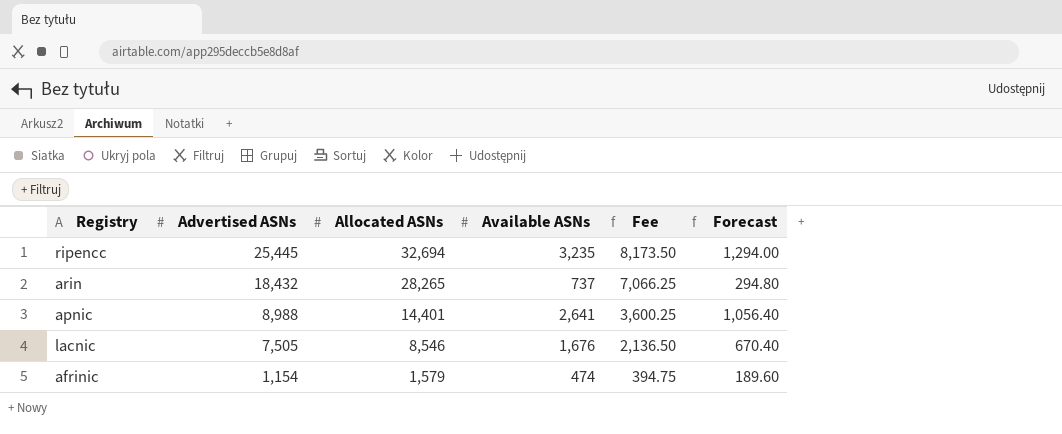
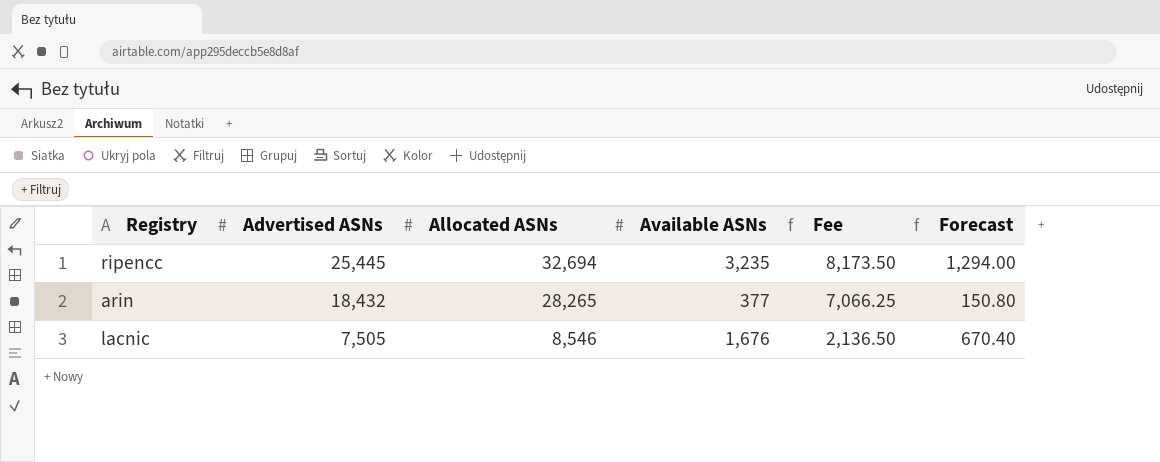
row apnic: 8,988 | 14,401 | 2,641 | 3,600.25 | 1,056.40 -> none
row afrinic: 1,154 | 1,579 | 474 | 394.75 | 189.60 -> none
arin | Available ASNs: 737 -> 377
arin | Forecast: 294.80 -> 150.80

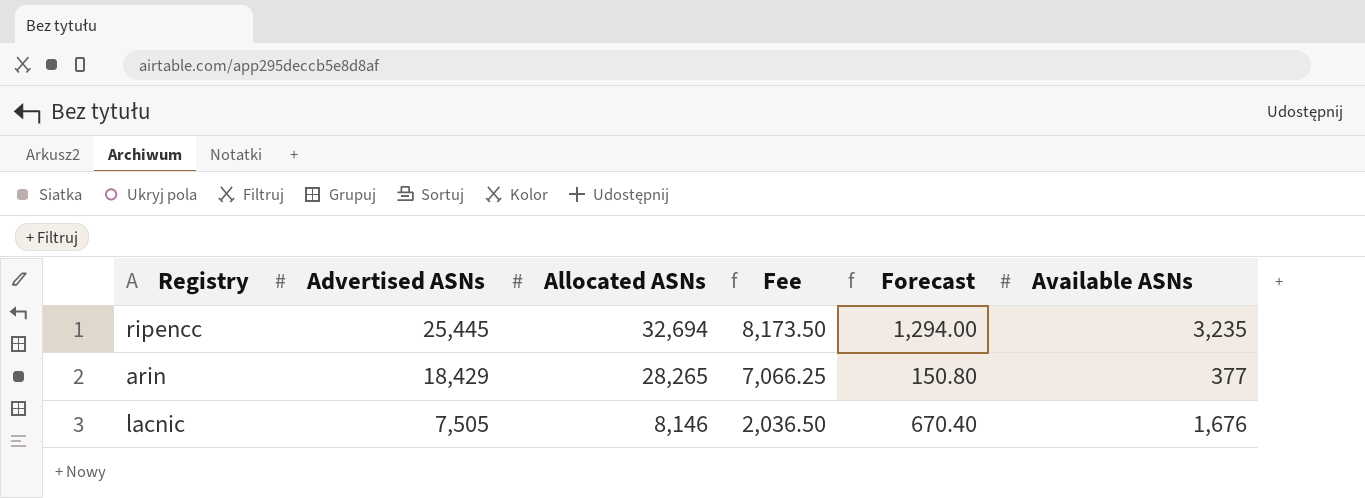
column Available ASNs | position: 4 -> 6
arin | Advertised ASNs: 18,432 -> 18,429
lacnic | Allocated ASNs: 8,546 -> 8,146
lacnic | Fee: 2,136.50 -> 2,036.50

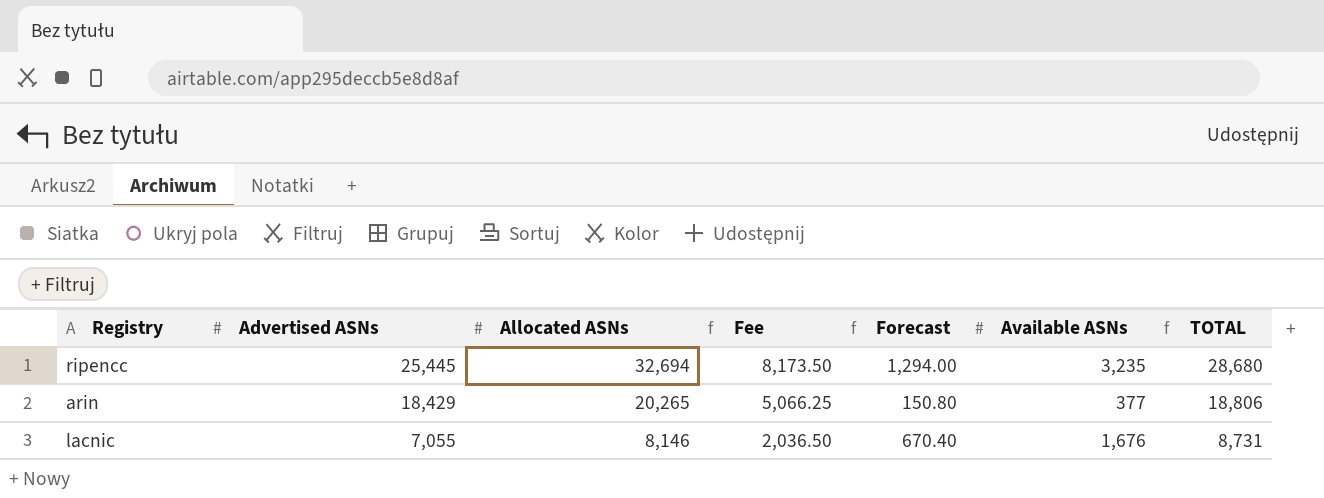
column TOTAL | formula: none -> [Advertised ASNs] + [Available ASNs]
arin | Allocated ASNs: 28,265 -> 20,265
arin | Fee: 7,066.25 -> 5,066.25
lacnic | Advertised ASNs: 7,505 -> 7,055

